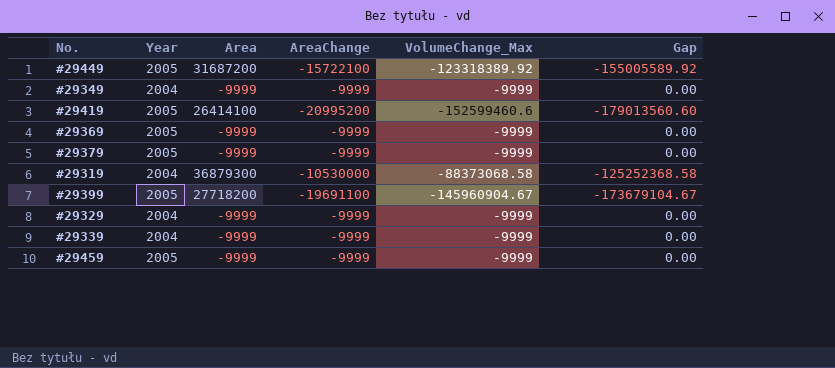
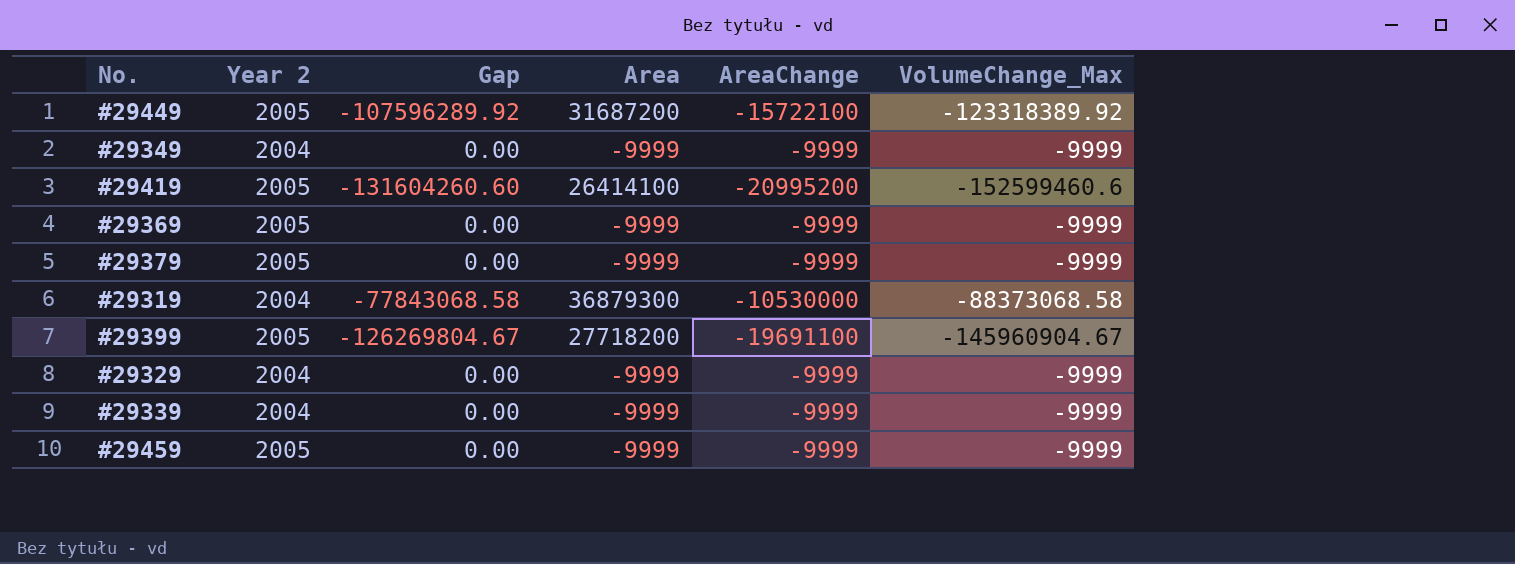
column name: Year -> Year 2
column Gap | formula: [VolumeChange_Max] - [Area] -> [VolumeChange_Max] - [AreaChange]
column Gap | position: 6 -> 3

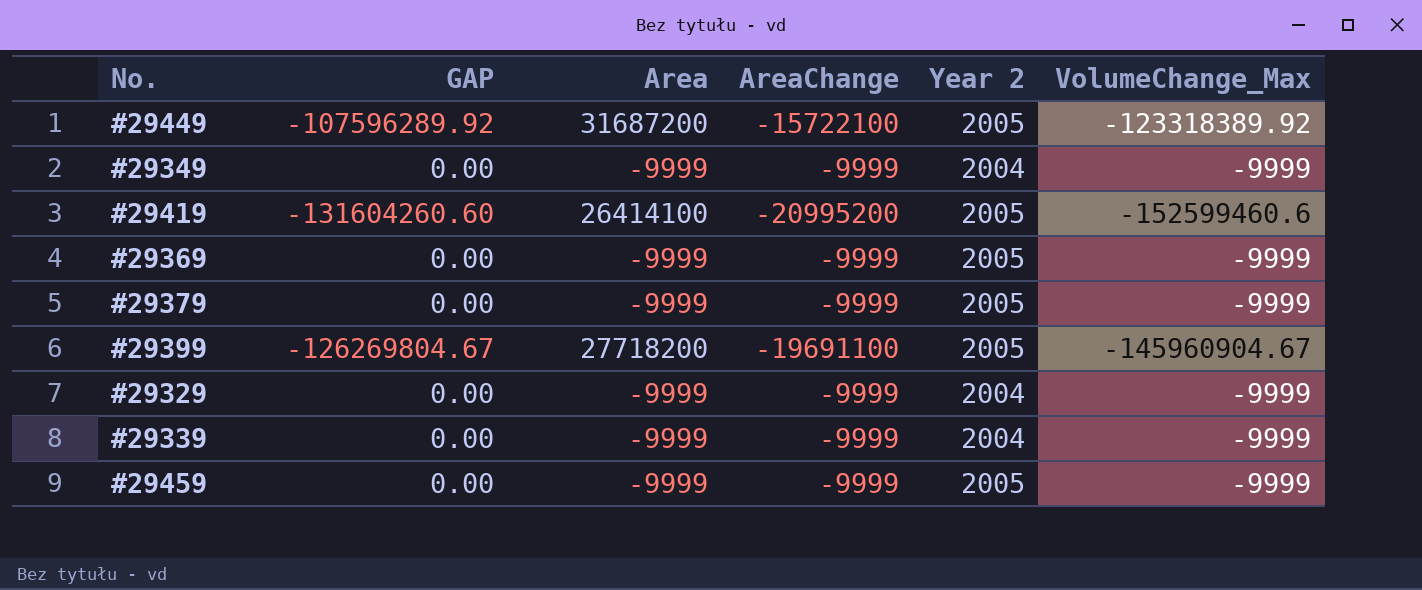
column name: Gap -> GAP
column Year 2 | position: 2 -> 5
row #29319: 2004 | -77843068.58 | 36879300 | -10530000 | -88373068.58 -> none

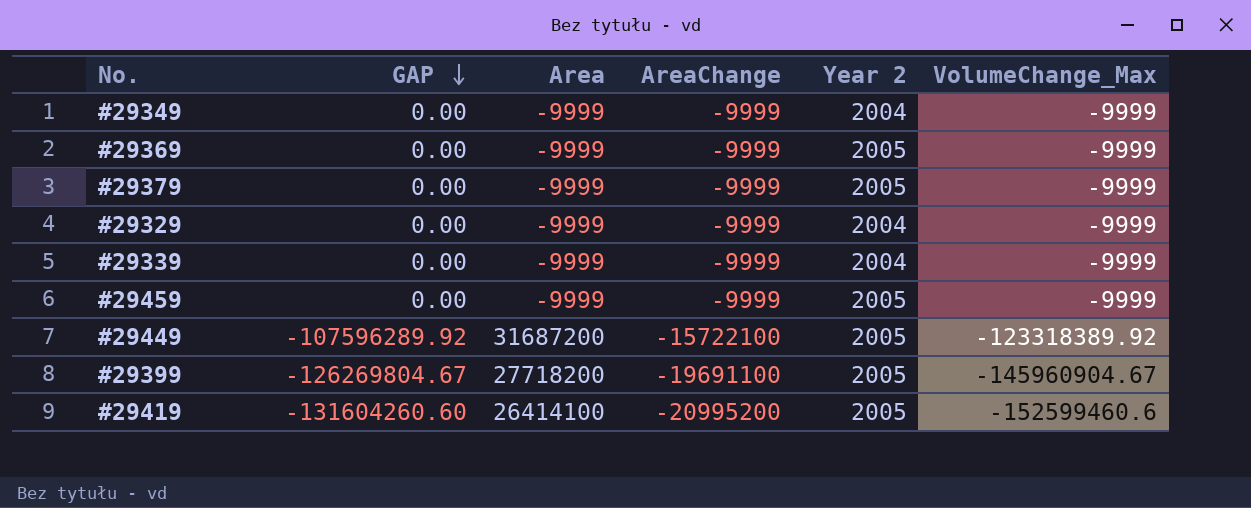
row order: none -> GAP descending

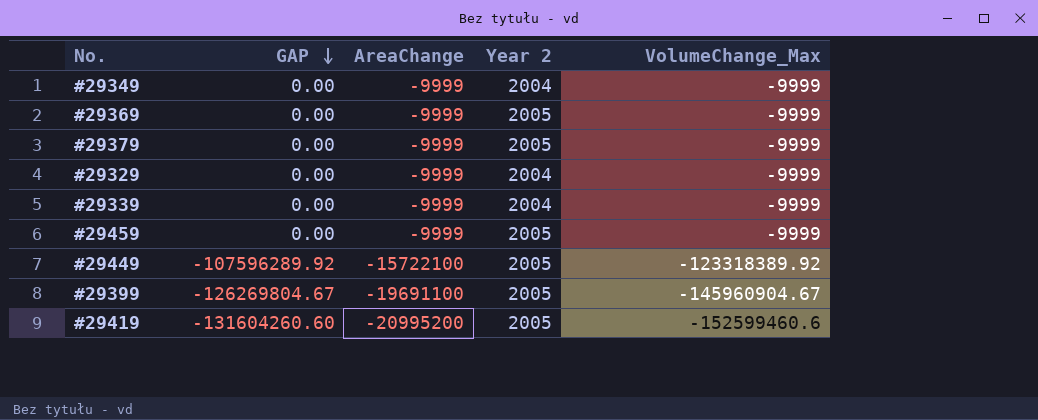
column Area | position: 3 -> none

